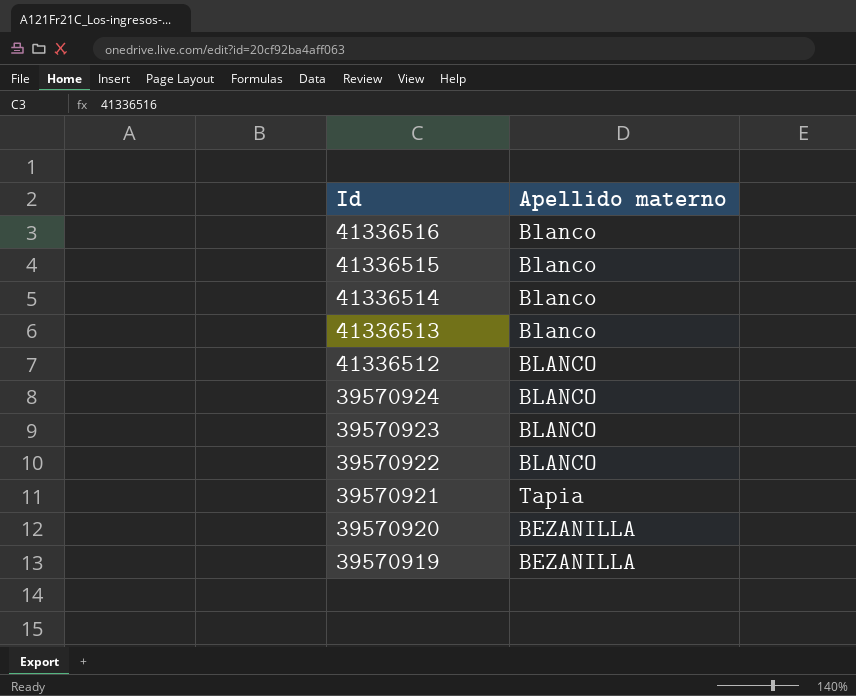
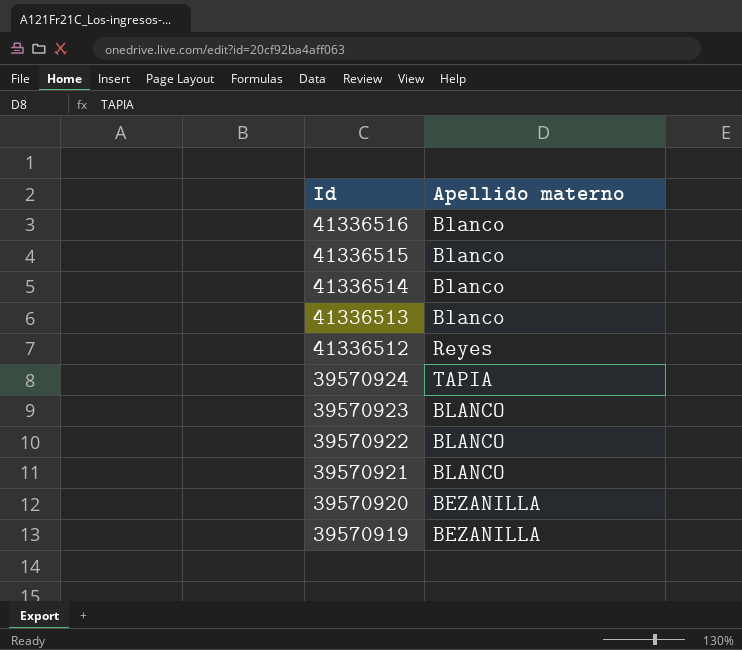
41336512 | Apellido materno: BLANCO -> Reyes
39570924 | Apellido materno: BLANCO -> TAPIA
39570921 | Apellido materno: Tapia -> BLANCO

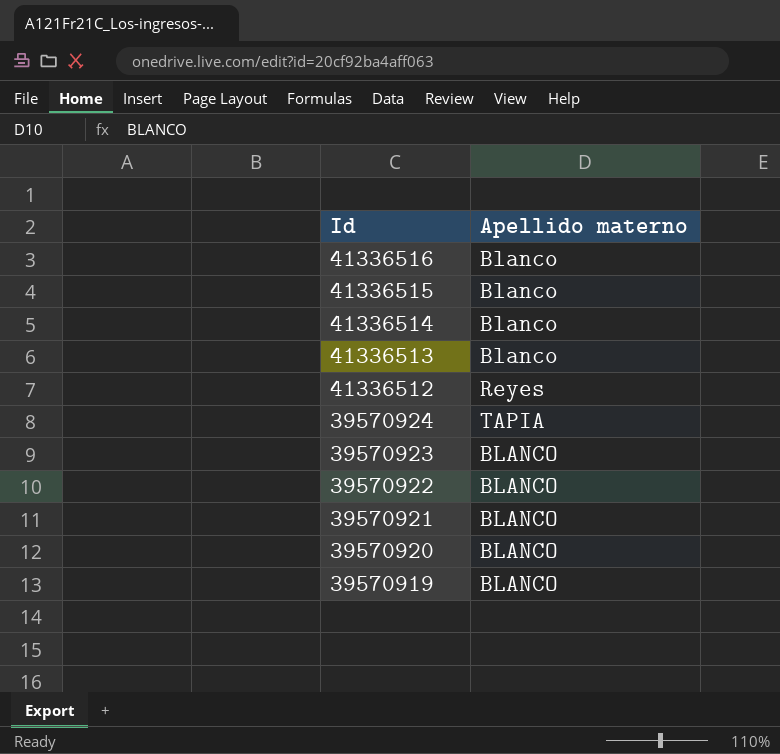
39570920 | Apellido materno: BEZANILLA -> BLANCO
39570919 | Apellido materno: BEZANILLA -> BLANCO

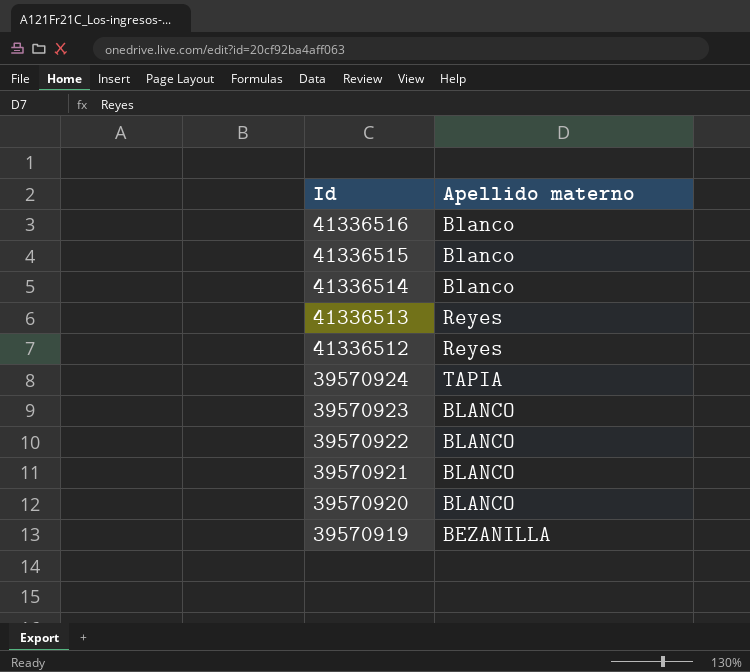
41336513 | Apellido materno: Blanco -> Reyes
39570919 | Apellido materno: BLANCO -> BEZANILLA

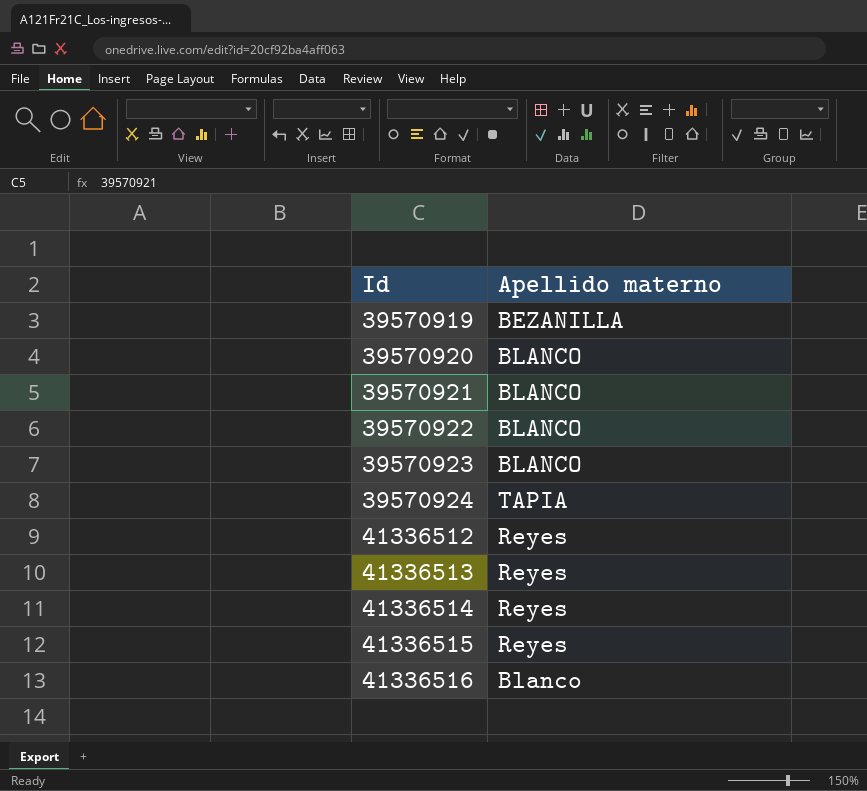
row order: Id descending -> Id ascending
41336514 | Apellido materno: Blanco -> Reyes
41336515 | Apellido materno: Blanco -> Reyes

